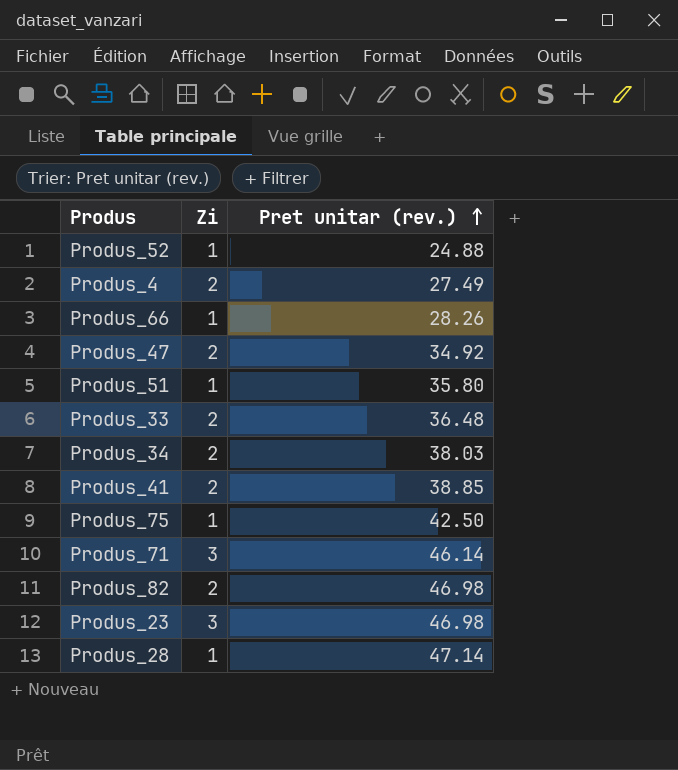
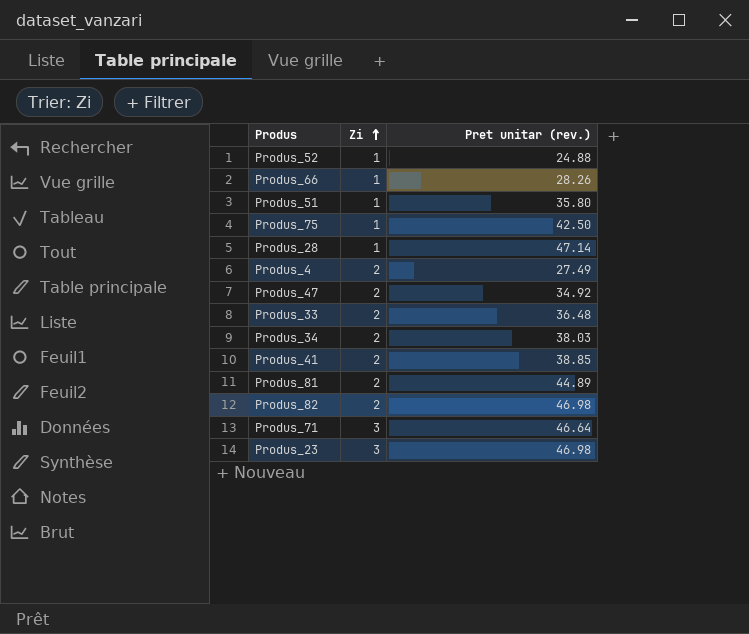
row order: Pret unitar (rev.) ascending -> Zi ascending
row Produs_81: none -> 2 | 44.89
Produs_71 | Pret unitar (rev.): 46.14 -> 46.64

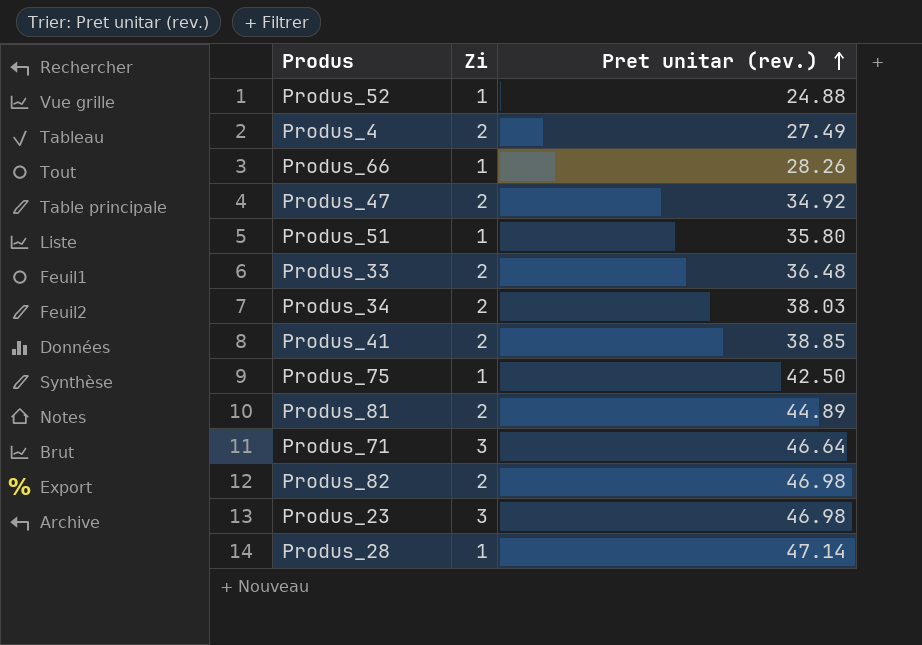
row order: Zi ascending -> Pret unitar (rev.) ascending

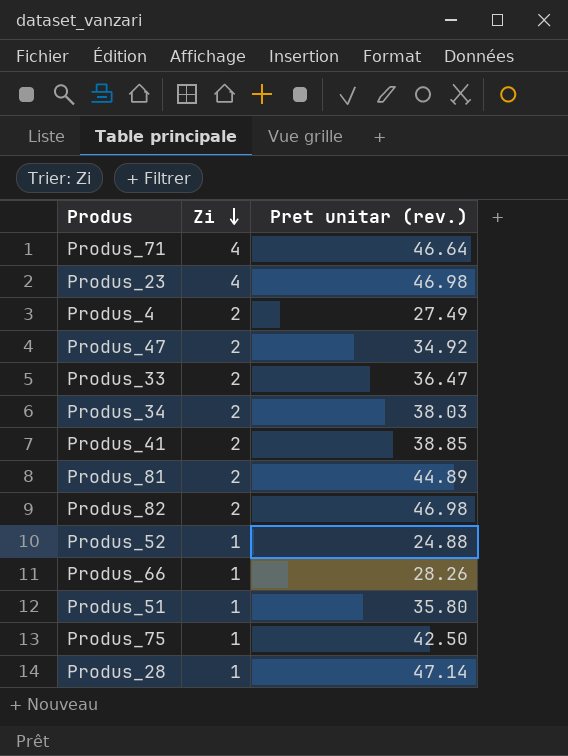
row order: Pret unitar (rev.) ascending -> Zi descending
Produs_71 | Zi: 3 -> 4
Produs_23 | Zi: 3 -> 4
Produs_33 | Pret unitar (rev.): 36.48 -> 36.47

